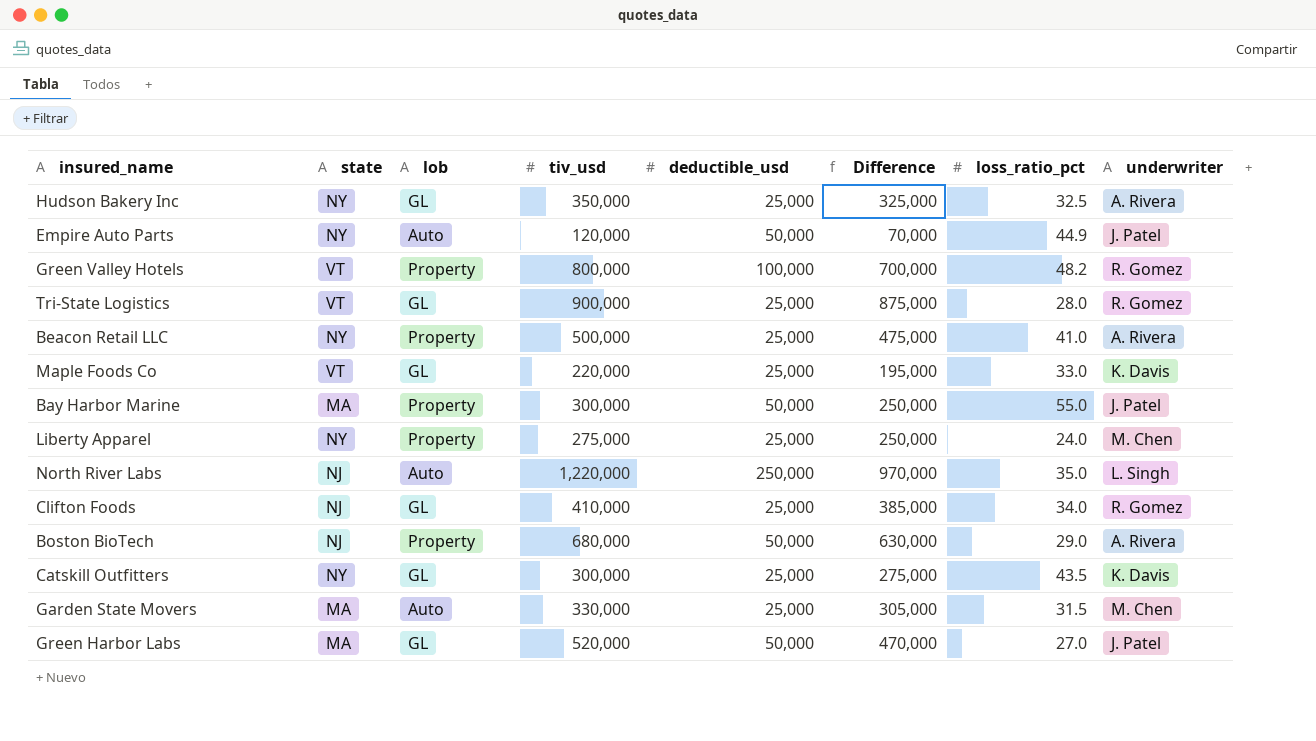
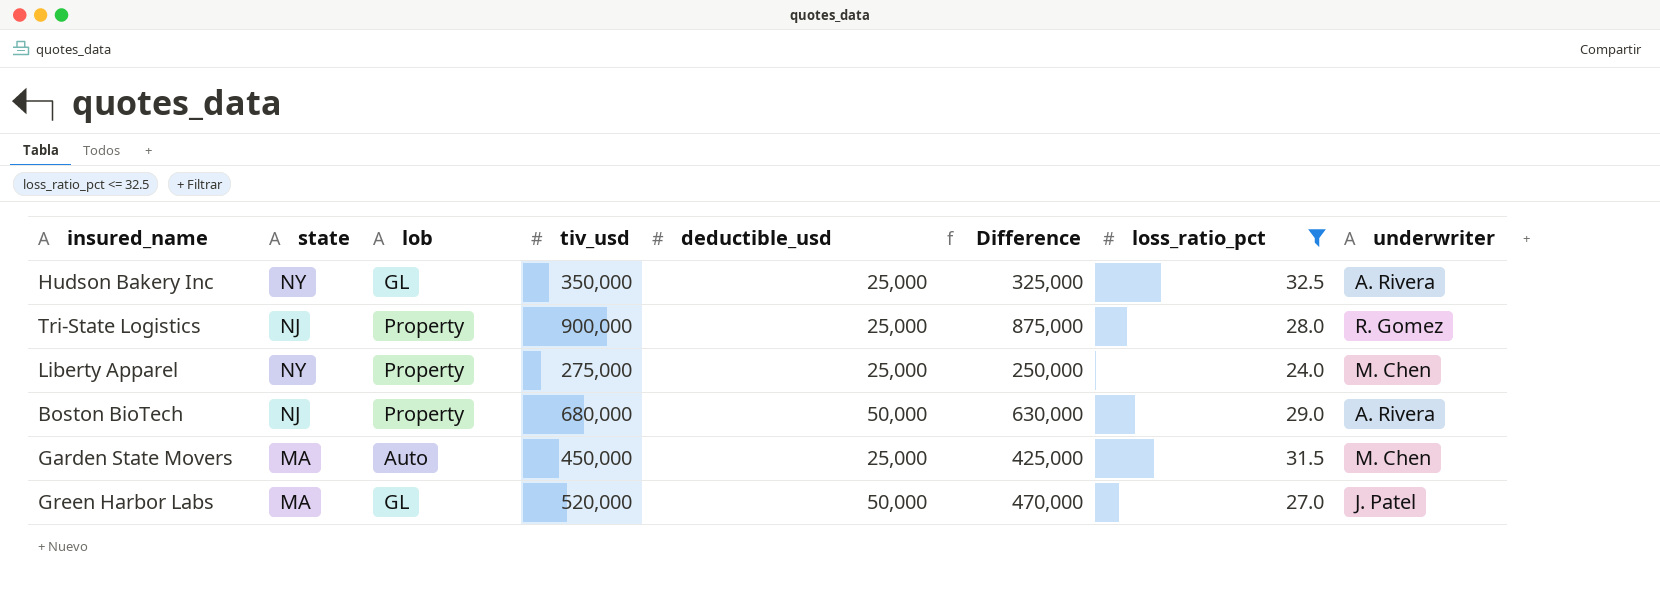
filter: none -> loss_ratio_pct <= 32.5
Tri-State Logistics | state: VT -> NJ
Tri-State Logistics | lob: GL -> Property
Garden State Movers | tiv_usd: 330,000 -> 450,000
Garden State Movers | Difference: 305,000 -> 425,000

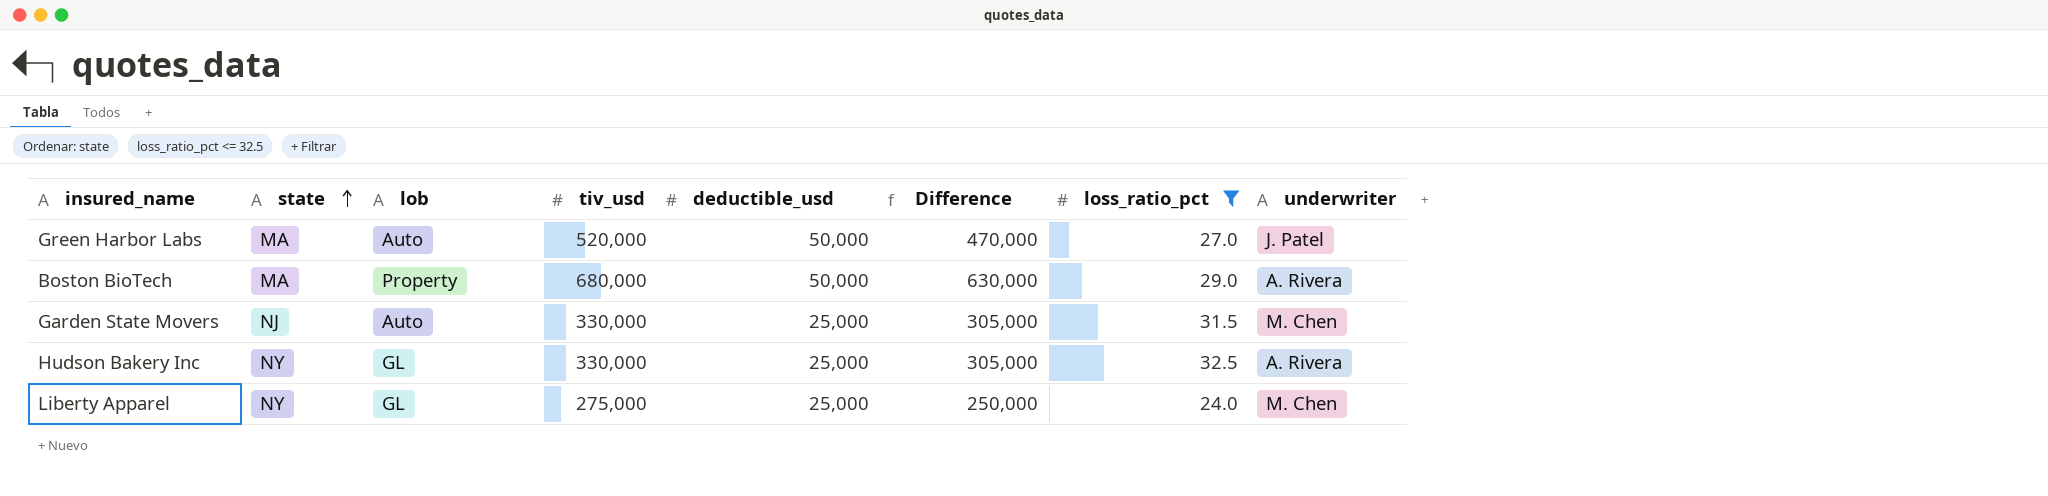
row order: none -> state ascending
row Tri-State Logistics: NJ | Property | 900,000 | 25,000 | 875,000 | 28.0 | R. Gomez -> none
Green Harbor Labs | lob: GL -> Auto
Boston BioTech | state: NJ -> MA
Garden State Movers | state: MA -> NJ
Garden State Movers | tiv_usd: 450,000 -> 330,000
Garden State Movers | Difference: 425,000 -> 305,000
Hudson Bakery Inc | tiv_usd: 350,000 -> 330,000
Hudson Bakery Inc | Difference: 325,000 -> 305,000
Liberty Apparel | lob: Property -> GL

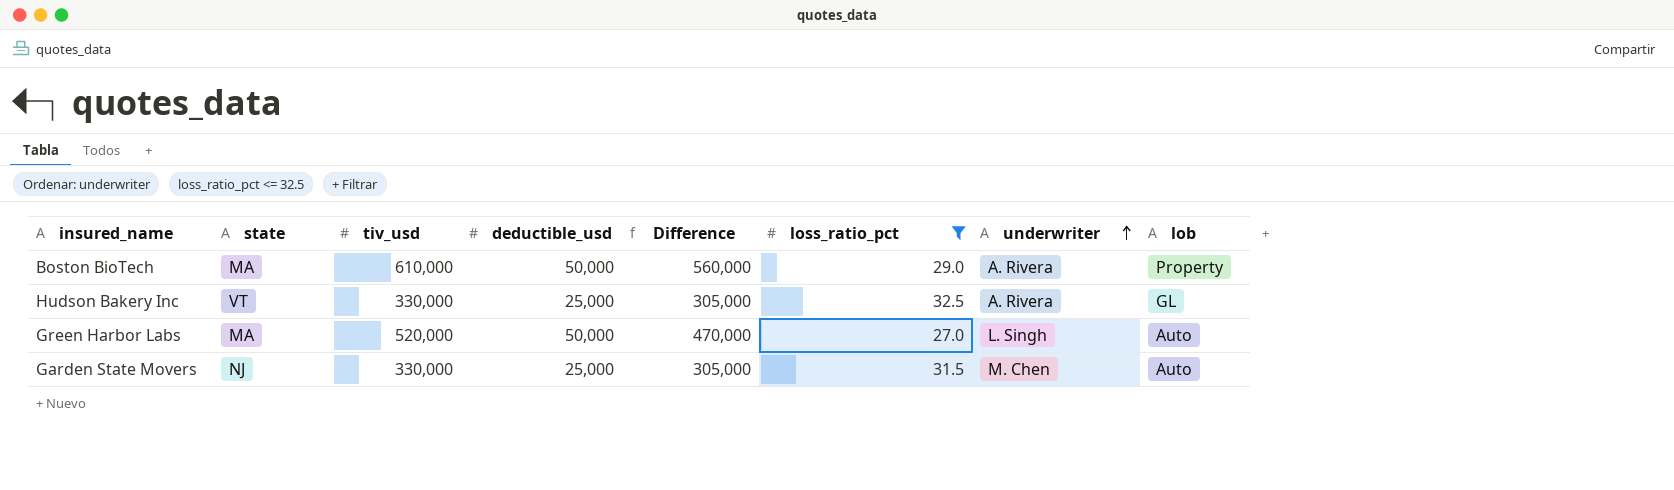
row order: state ascending -> underwriter ascending
column lob | position: 3 -> 8
row Liberty Apparel: NY | GL | 275,000 | 25,000 | 250,000 | 24.0 | M. Chen -> none
Boston BioTech | tiv_usd: 680,000 -> 610,000
Boston BioTech | Difference: 630,000 -> 560,000
Hudson Bakery Inc | state: NY -> VT
Green Harbor Labs | underwriter: J. Patel -> L. Singh

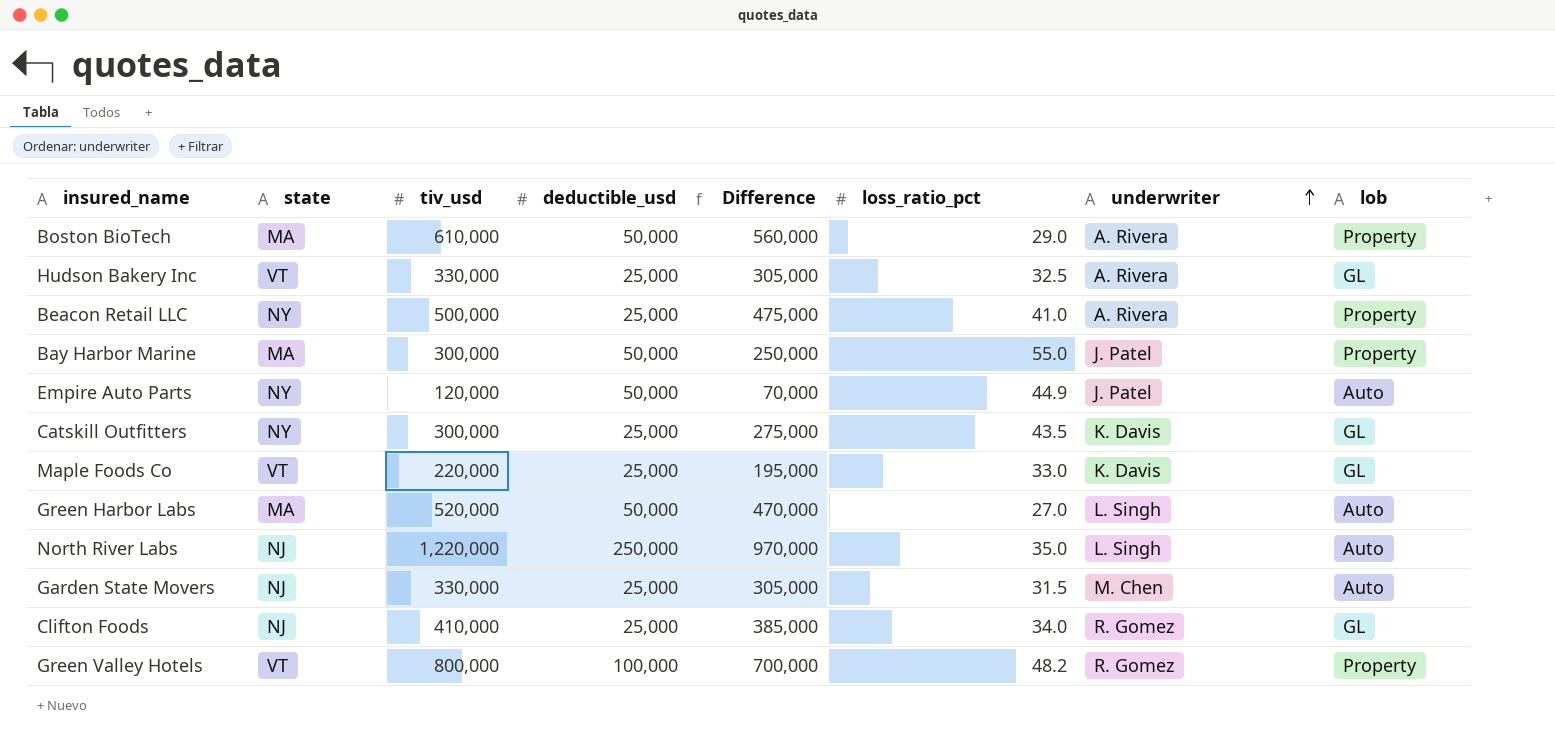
filter: loss_ratio_pct <= 32.5 -> none

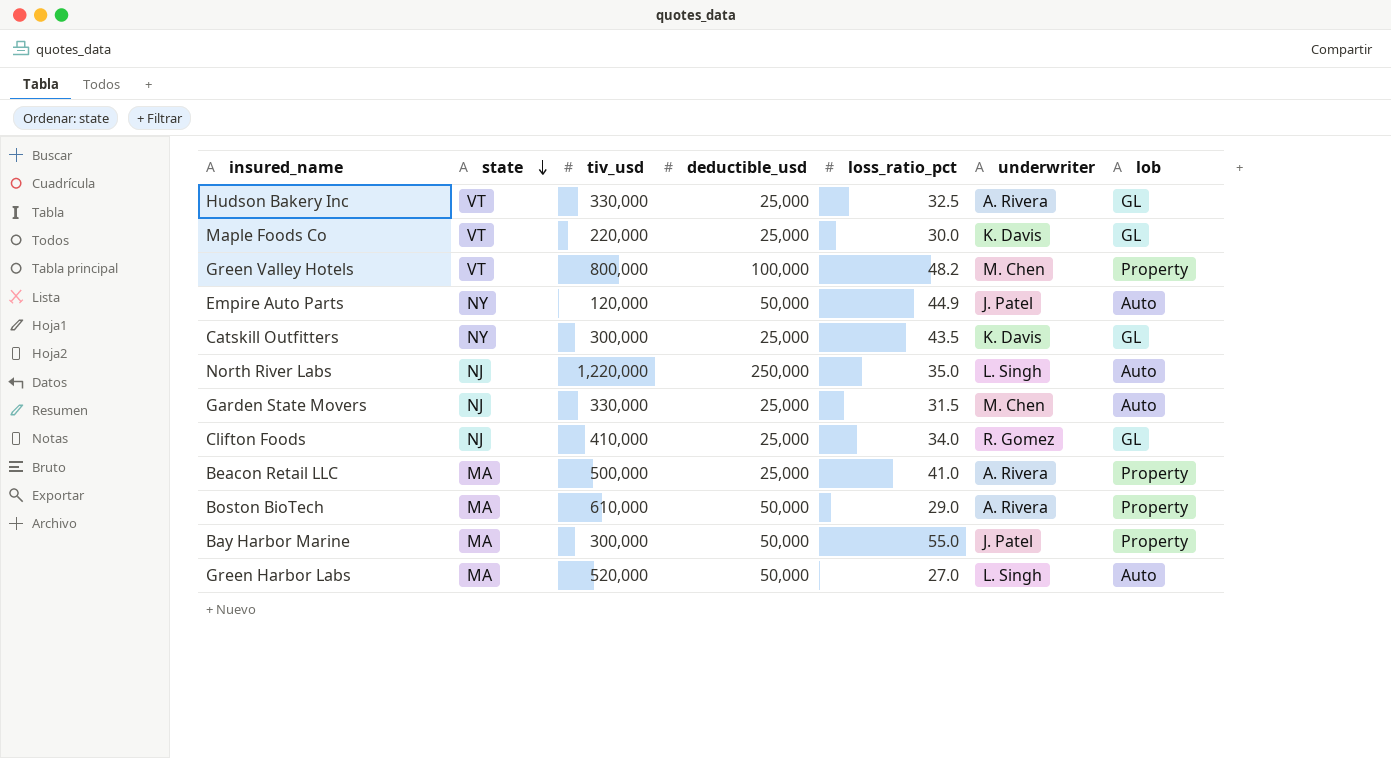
row order: underwriter ascending -> state descending
column Difference | formula: [tiv_usd] - [deductible_usd] -> none
Maple Foods Co | loss_ratio_pct: 33.0 -> 30.0
Green Valley Hotels | underwriter: R. Gomez -> M. Chen
Beacon Retail LLC | state: NY -> MA

